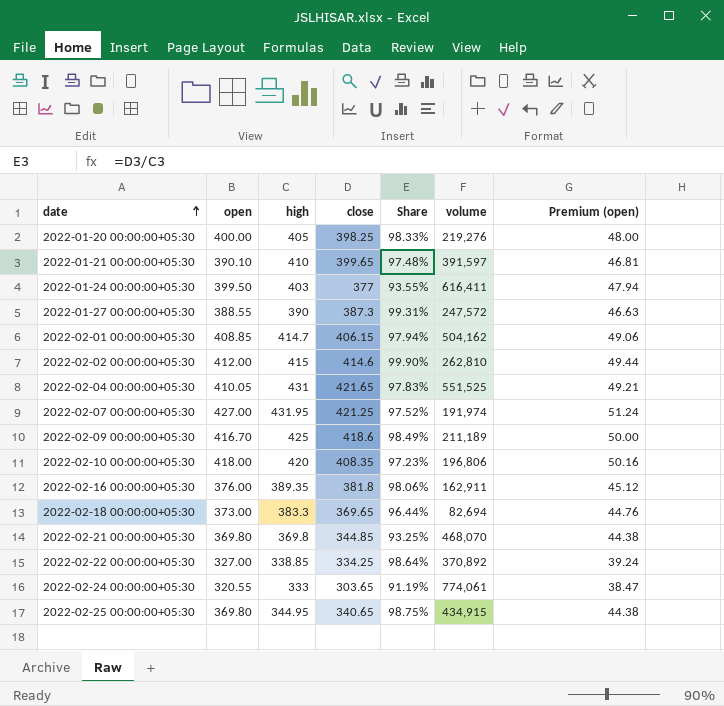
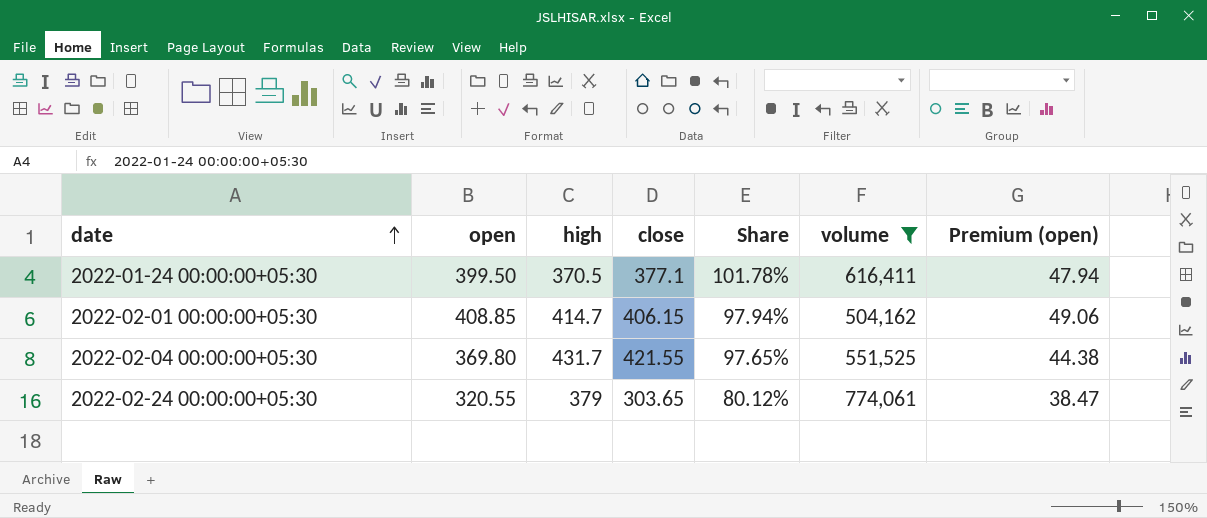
filter: none -> volume >= 504,162
2022-01-24 00:00:00+05:30 | high: 403 -> 370.5
2022-01-24 00:00:00+05:30 | close: 377 -> 377.1
2022-01-24 00:00:00+05:30 | Share: 93.55% -> 101.78%
2022-02-04 00:00:00+05:30 | open: 410.05 -> 369.80
2022-02-04 00:00:00+05:30 | high: 431 -> 431.7
2022-02-04 00:00:00+05:30 | close: 421.65 -> 421.55
2022-02-04 00:00:00+05:30 | Share: 97.83% -> 97.65%
2022-02-04 00:00:00+05:30 | Premium (open): 49.21 -> 44.38
2022-02-24 00:00:00+05:30 | high: 333 -> 379
2022-02-24 00:00:00+05:30 | Share: 91.19% -> 80.12%

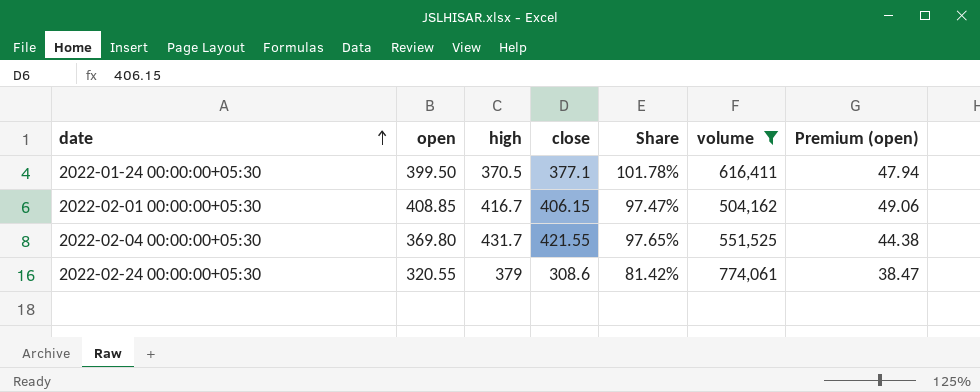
2022-02-01 00:00:00+05:30 | high: 414.7 -> 416.7
2022-02-01 00:00:00+05:30 | Share: 97.94% -> 97.47%
2022-02-24 00:00:00+05:30 | close: 303.65 -> 308.6
2022-02-24 00:00:00+05:30 | Share: 80.12% -> 81.42%

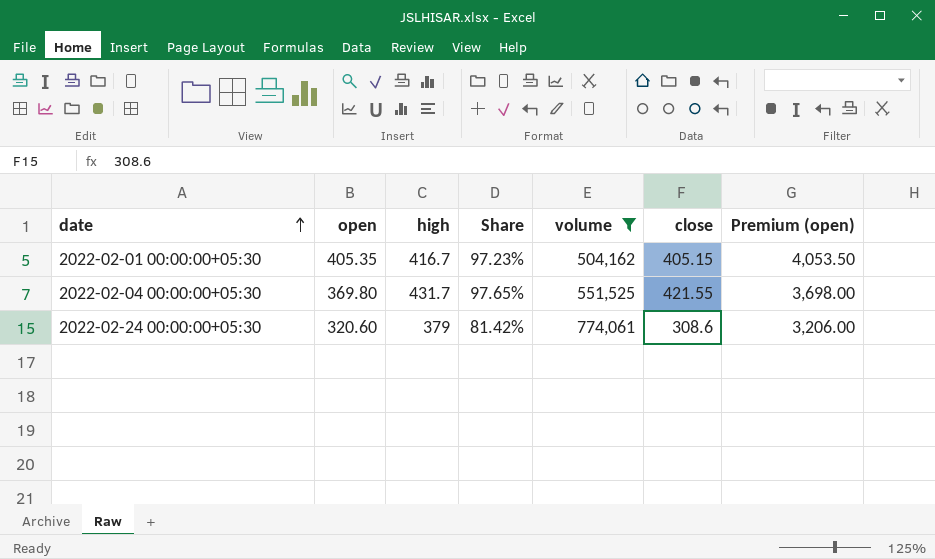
column close | position: 4 -> 6
column Premium (open) | formula: [open] * 0.12 -> [open] * 10
row 2022-01-24 00:00:00+05:30: 399.50 | 370.5 | 377.1 | 101.78% | 616,411 | 47.94 -> none
2022-02-01 00:00:00+05:30 | open: 408.85 -> 405.35
2022-02-01 00:00:00+05:30 | Share: 97.47% -> 97.23%
2022-02-01 00:00:00+05:30 | close: 406.15 -> 405.15
2022-02-24 00:00:00+05:30 | open: 320.55 -> 320.60

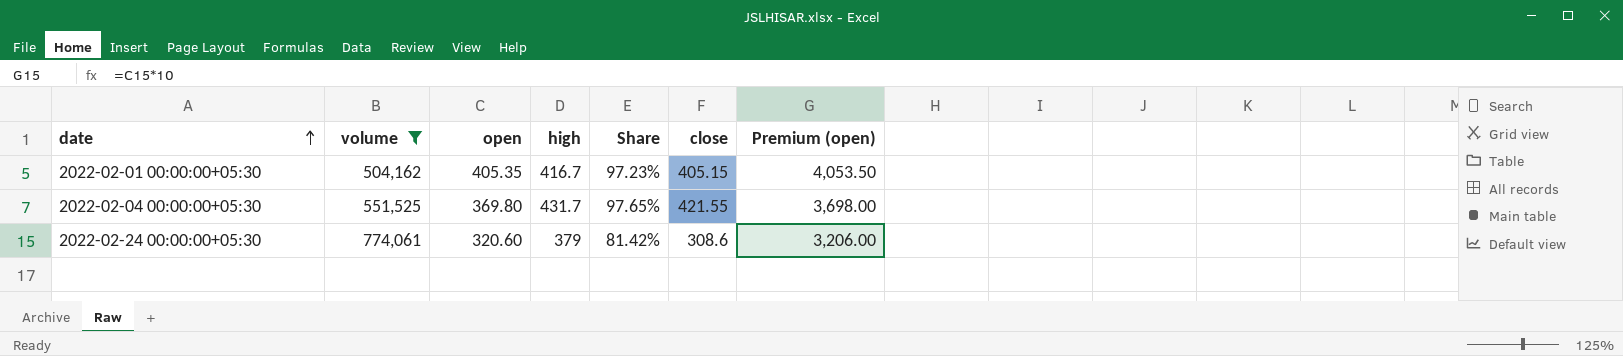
column volume | position: 5 -> 2

